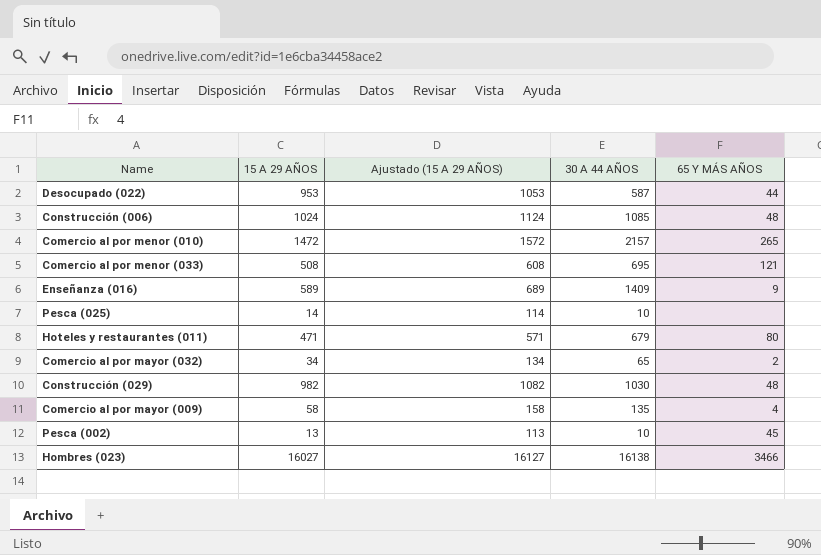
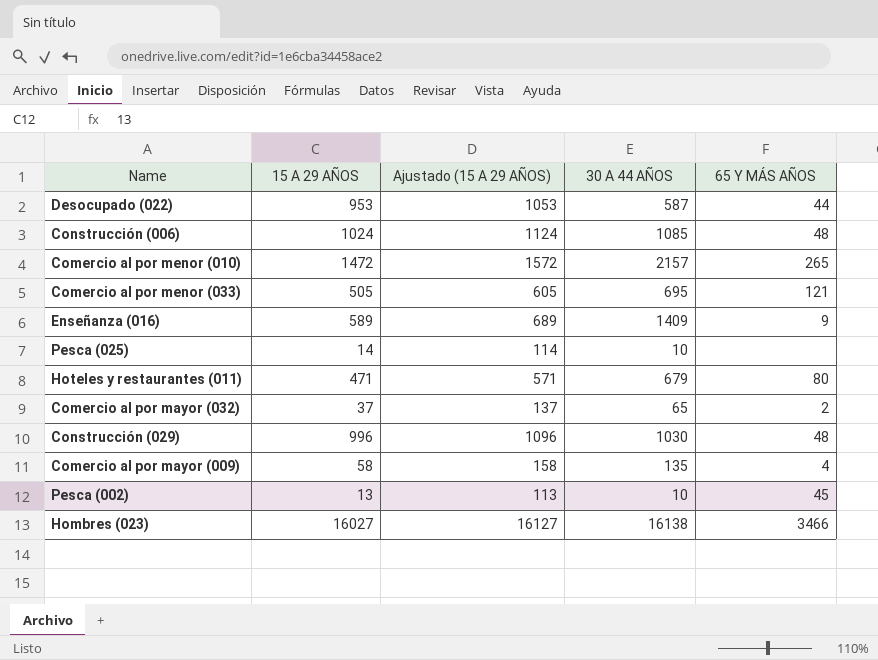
Comercio al por menor (033) | 15 A 29 AÑOS: 508 -> 505
Comercio al por menor (033) | Ajustado (15 A 29 AÑOS): 608 -> 605
Comercio al por mayor (032) | 15 A 29 AÑOS: 34 -> 37
Comercio al por mayor (032) | Ajustado (15 A 29 AÑOS): 134 -> 137
Construcción (029) | 15 A 29 AÑOS: 982 -> 996
Construcción (029) | Ajustado (15 A 29 AÑOS): 1082 -> 1096

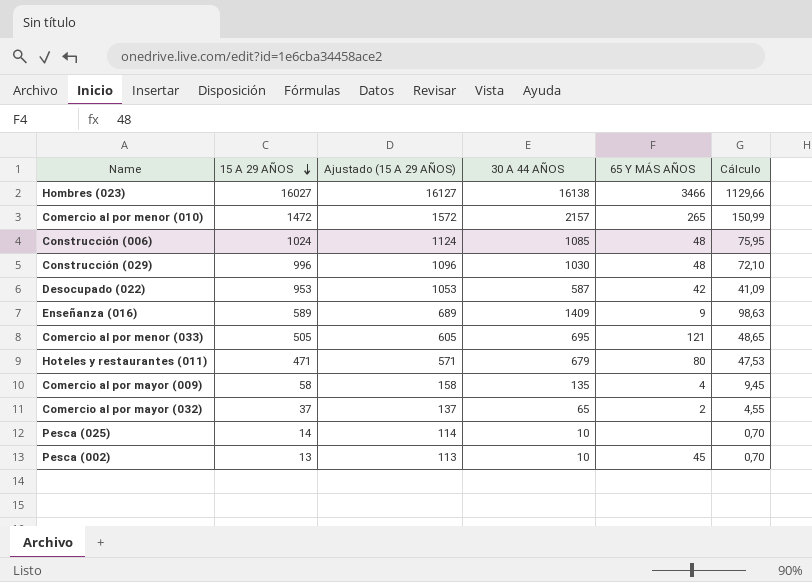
row order: none -> 15 A 29 AÑOS descending
column Cálculo | formula: none -> [30 A 44 AÑOS] * 0,07
Desocupado (022) | 65 Y MÁS AÑOS: 44 -> 42

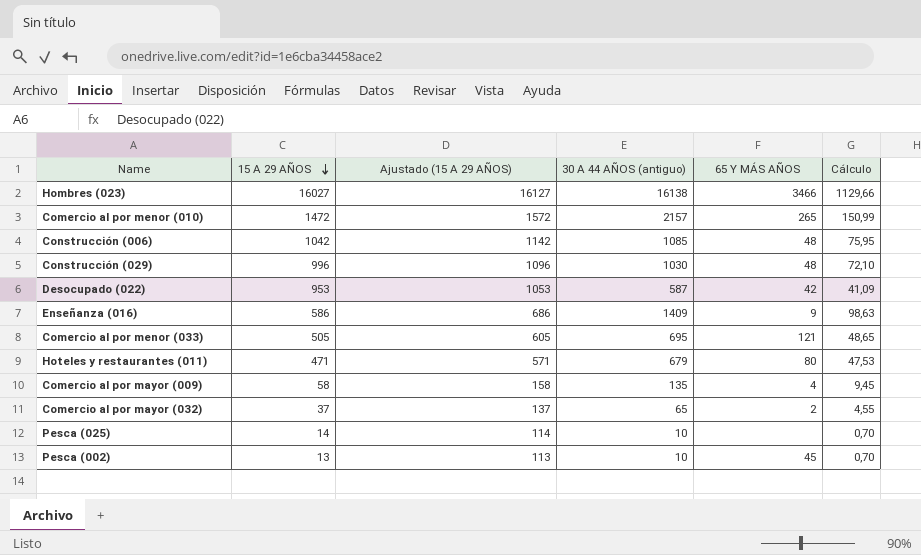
column name: 30 A 44 AÑOS -> 30 A 44 AÑOS (antiguo)
Construcción (006) | 15 A 29 AÑOS: 1024 -> 1042
Construcción (006) | Ajustado (15 A 29 AÑOS): 1124 -> 1142
Enseñanza (016) | 15 A 29 AÑOS: 589 -> 586
Enseñanza (016) | Ajustado (15 A 29 AÑOS): 689 -> 686

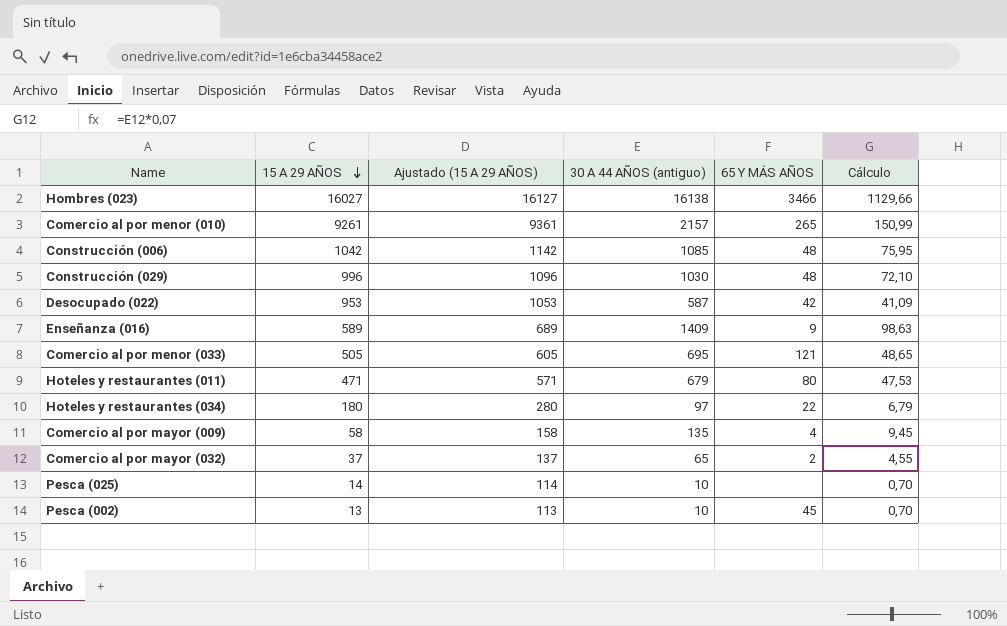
Comercio al por menor (010) | 15 A 29 AÑOS: 1472 -> 9261
Comercio al por menor (010) | Ajustado (15 A 29 AÑOS): 1572 -> 9361
Enseñanza (016) | 15 A 29 AÑOS: 586 -> 589
Enseñanza (016) | Ajustado (15 A 29 AÑOS): 686 -> 689
row Hoteles y restaurantes (034): none -> 180 | 280 | 97 | 22 | 6,79

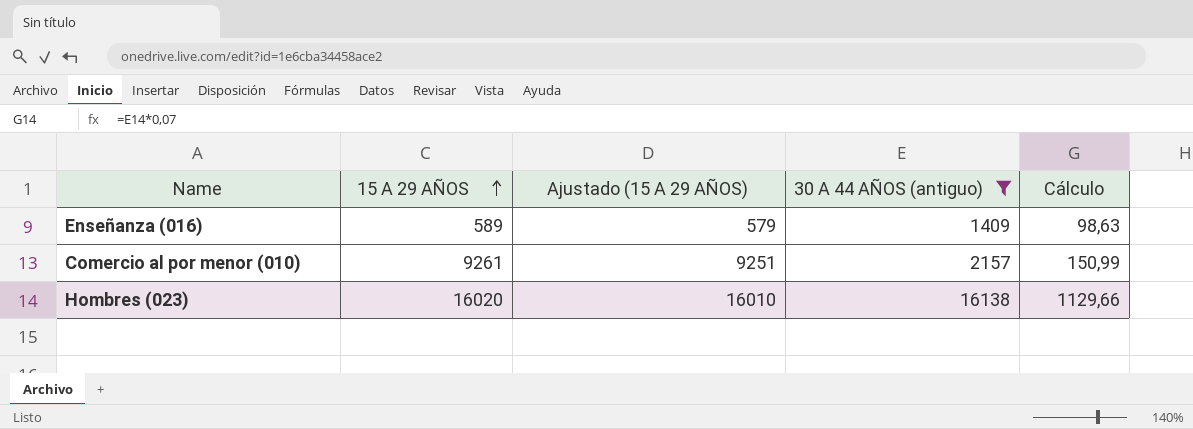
filter: none -> 30 A 44 AÑOS (antiguo) >= 1409
row order: 15 A 29 AÑOS descending -> 15 A 29 AÑOS ascending
column 65 Y MÁS AÑOS | position: 5 -> none
column Ajustado (15 A 29 AÑOS) | formula: [15 A 29 AÑOS] + 100 -> [15 A 29 AÑOS] - 10
Hombres (023) | 15 A 29 AÑOS: 16027 -> 16020

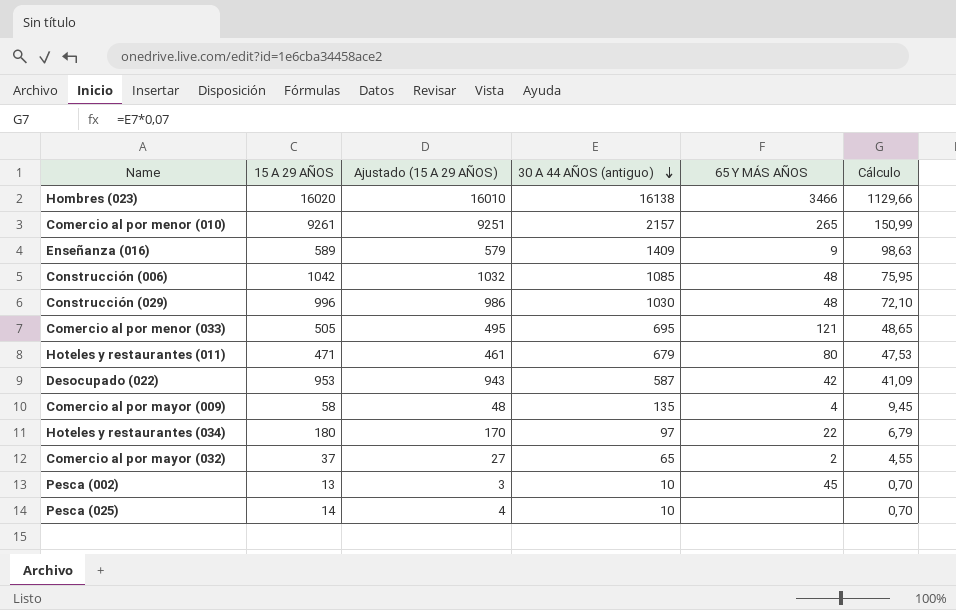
filter: 30 A 44 AÑOS (antiguo) >= 1409 -> none
row order: 15 A 29 AÑOS ascending -> 30 A 44 AÑOS (antiguo) descending
column 65 Y MÁS AÑOS | position: none -> 5

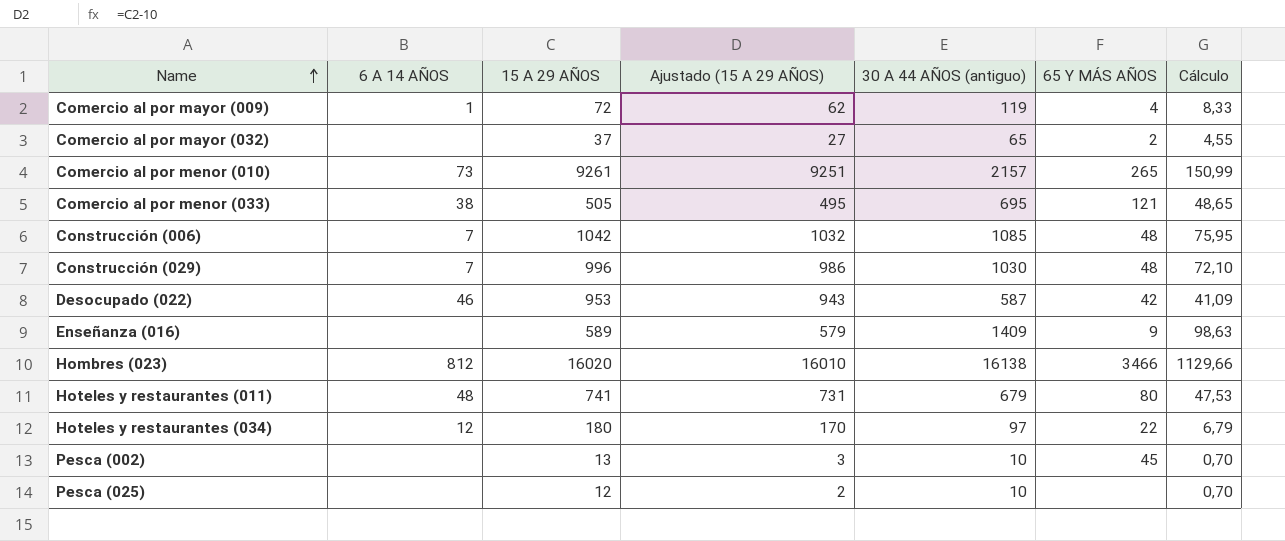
row order: 30 A 44 AÑOS (antiguo) descending -> Name ascending
column 6 A 14 AÑOS | position: none -> 2
Comercio al por mayor (009) | 15 A 29 AÑOS: 58 -> 72
Comercio al por mayor (009) | Ajustado (15 A 29 AÑOS): 48 -> 62
Comercio al por mayor (009) | 30 A 44 AÑOS (antiguo): 135 -> 119
Comercio al por mayor (009) | Cálculo: 9,45 -> 8,33
Hoteles y restaurantes (011) | 15 A 29 AÑOS: 471 -> 741
Hoteles y restaurantes (011) | Ajustado (15 A 29 AÑOS): 461 -> 731
Pesca (025) | 15 A 29 AÑOS: 14 -> 12
Pesca (025) | Ajustado (15 A 29 AÑOS): 4 -> 2

